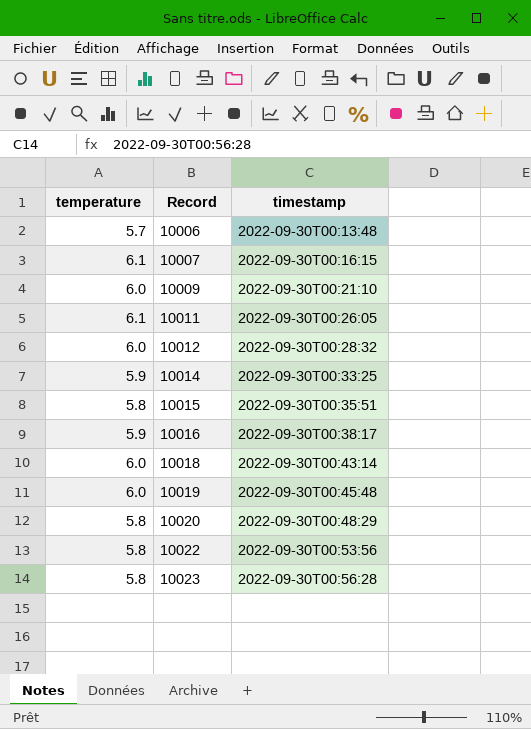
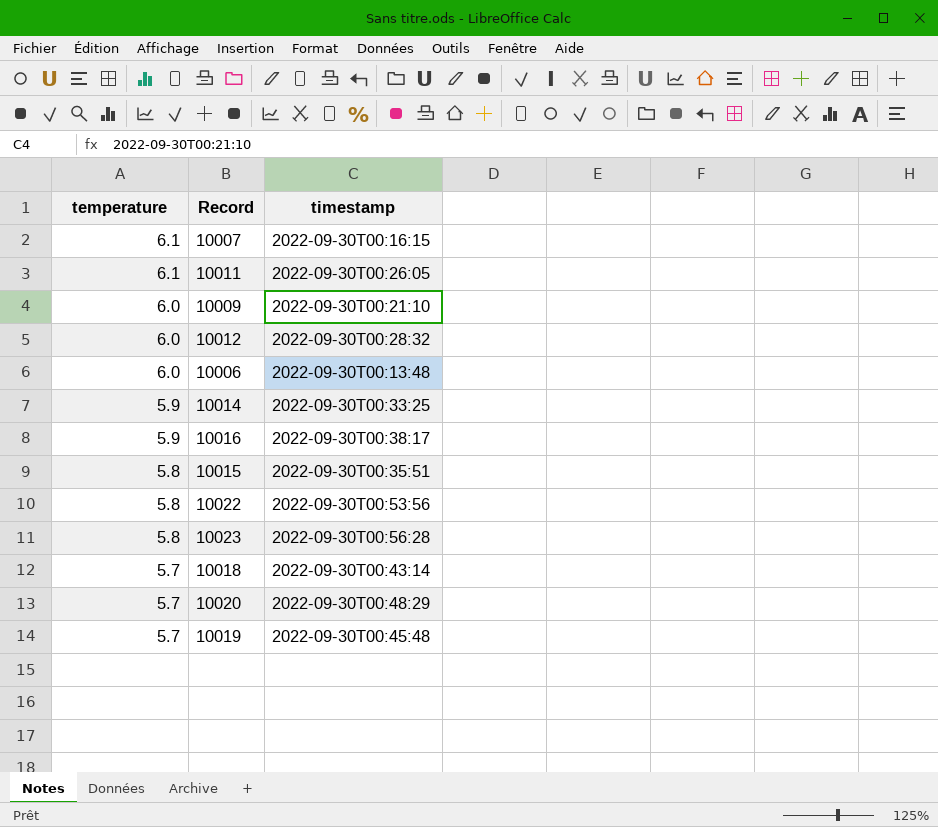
row order: Record ascending -> temperature descending
10006 | temperature: 5.7 -> 6.0
10018 | temperature: 6.0 -> 5.7
10020 | temperature: 5.8 -> 5.7
10019 | temperature: 6.0 -> 5.7

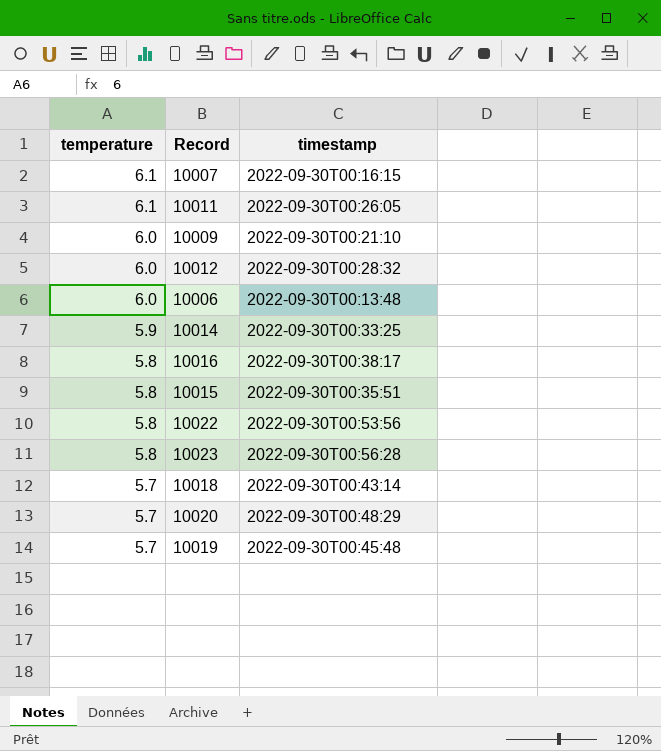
10016 | temperature: 5.9 -> 5.8

